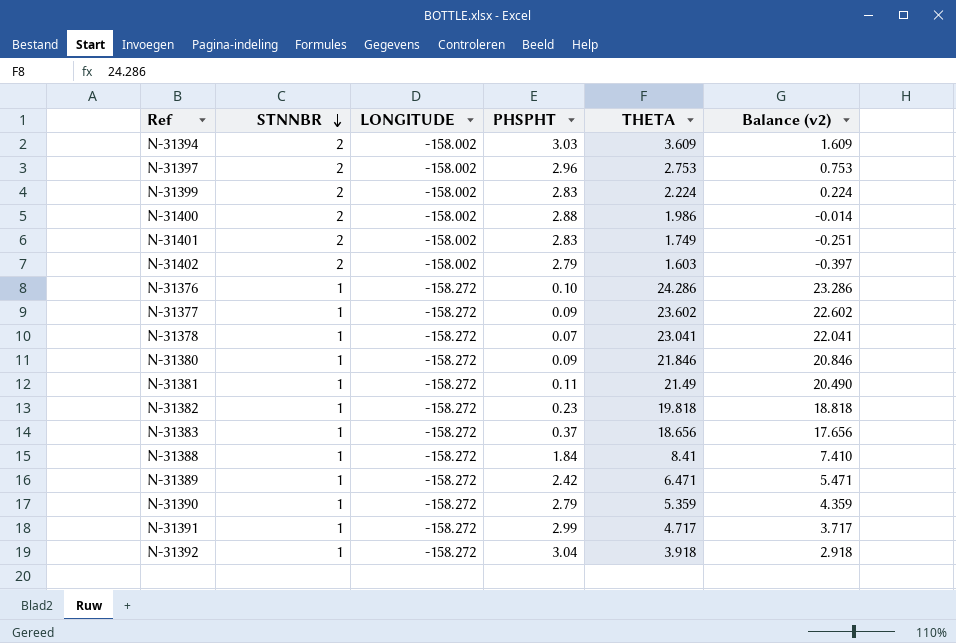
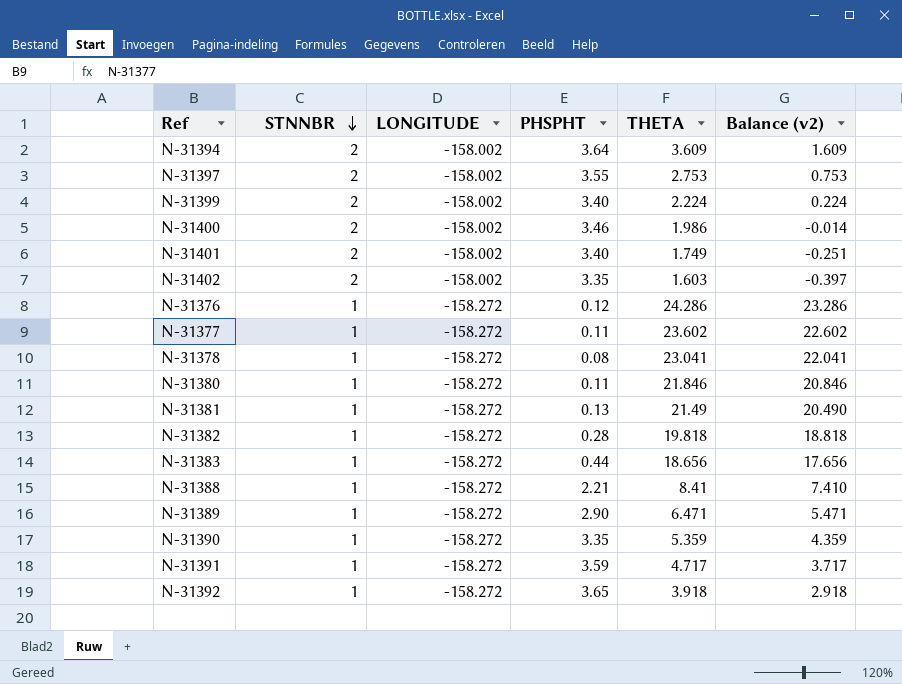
N-31394 | PHSPHT: 3.03 -> 3.64
N-31397 | PHSPHT: 2.96 -> 3.55
N-31399 | PHSPHT: 2.83 -> 3.40
N-31400 | PHSPHT: 2.88 -> 3.46
N-31401 | PHSPHT: 2.83 -> 3.40
N-31402 | PHSPHT: 2.79 -> 3.35
N-31376 | PHSPHT: 0.10 -> 0.12
N-31377 | PHSPHT: 0.09 -> 0.11
N-31378 | PHSPHT: 0.07 -> 0.08
N-31380 | PHSPHT: 0.09 -> 0.11
N-31381 | PHSPHT: 0.11 -> 0.13
N-31382 | PHSPHT: 0.23 -> 0.28
N-31383 | PHSPHT: 0.37 -> 0.44
N-31388 | PHSPHT: 1.84 -> 2.21
N-31389 | PHSPHT: 2.42 -> 2.90
N-31390 | PHSPHT: 2.79 -> 3.35
N-31391 | PHSPHT: 2.99 -> 3.59
N-31392 | PHSPHT: 3.04 -> 3.65

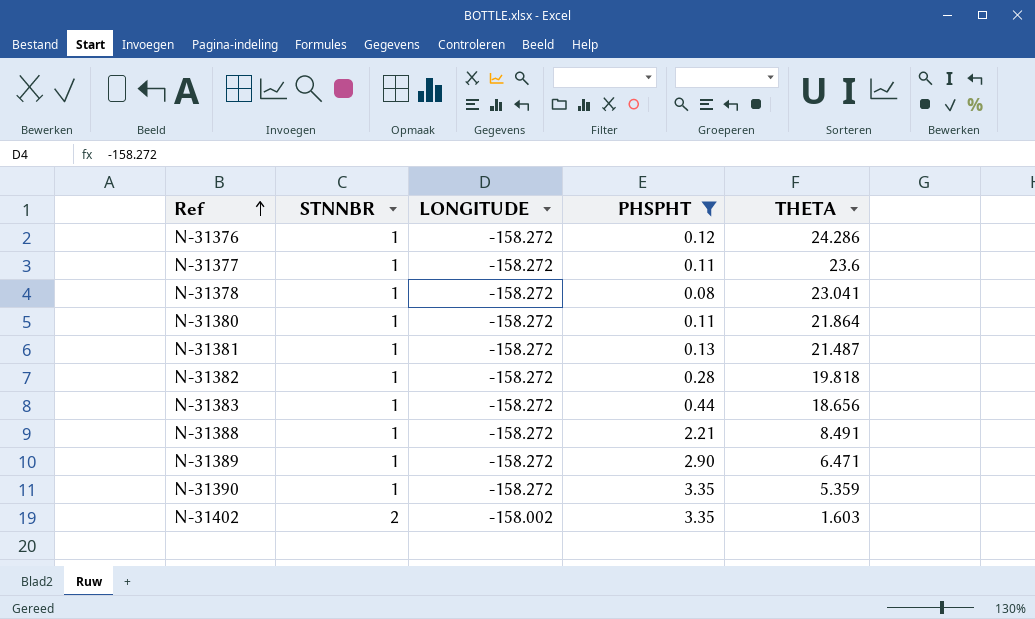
filter: none -> PHSPHT <= 3.35
row order: STNNBR descending -> Ref ascending
column Balance (v2) | formula: [THETA] - [STNNBR] -> none
N-31377 | THETA: 23.602 -> 23.6
N-31380 | THETA: 21.846 -> 21.864
N-31381 | THETA: 21.49 -> 21.487
N-31388 | THETA: 8.41 -> 8.491

